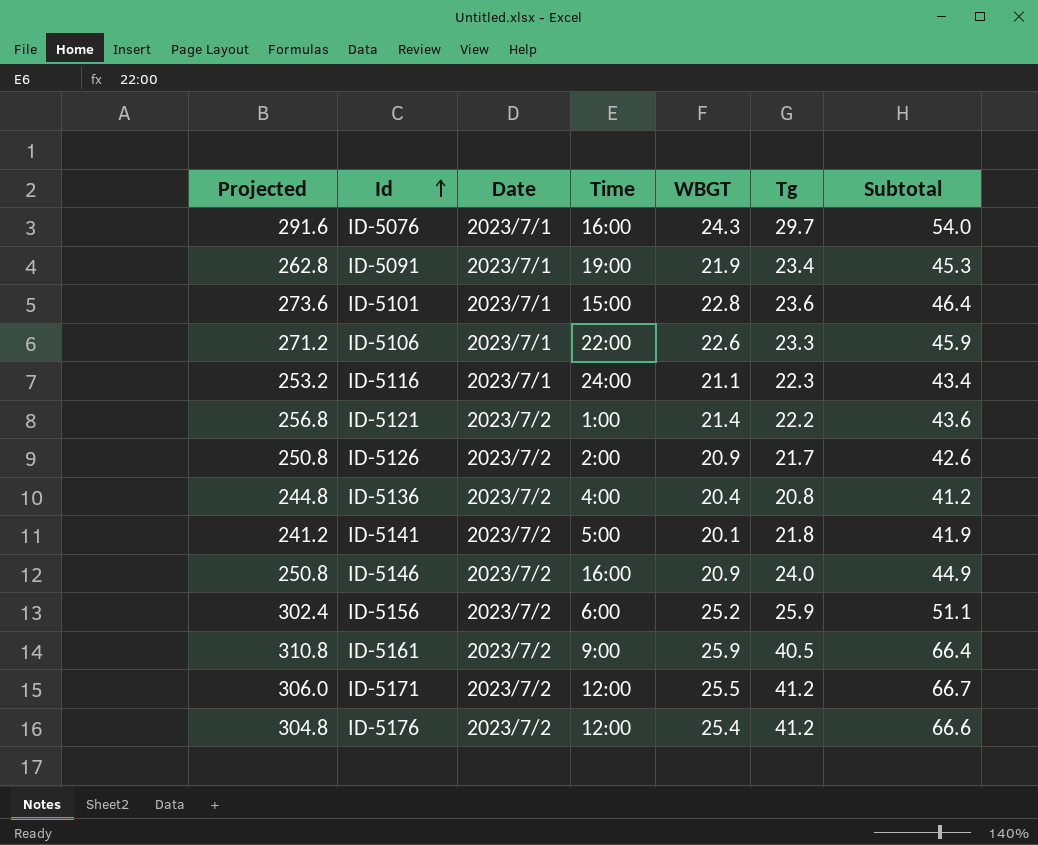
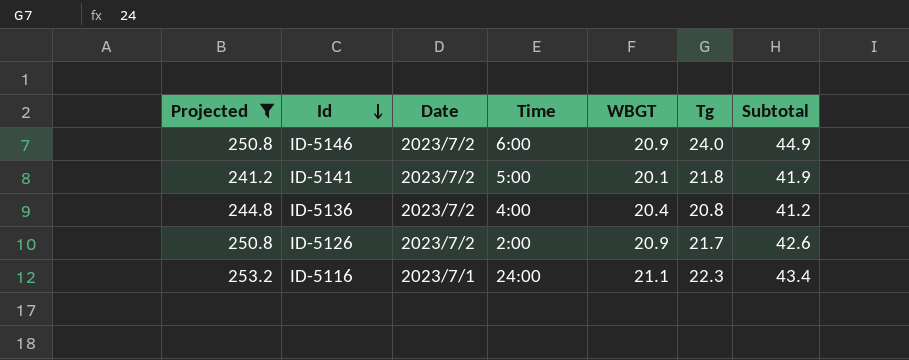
filter: none -> Projected <= 253.2
row order: Id ascending -> Id descending
ID-5146 | Time: 16:00 -> 6:00

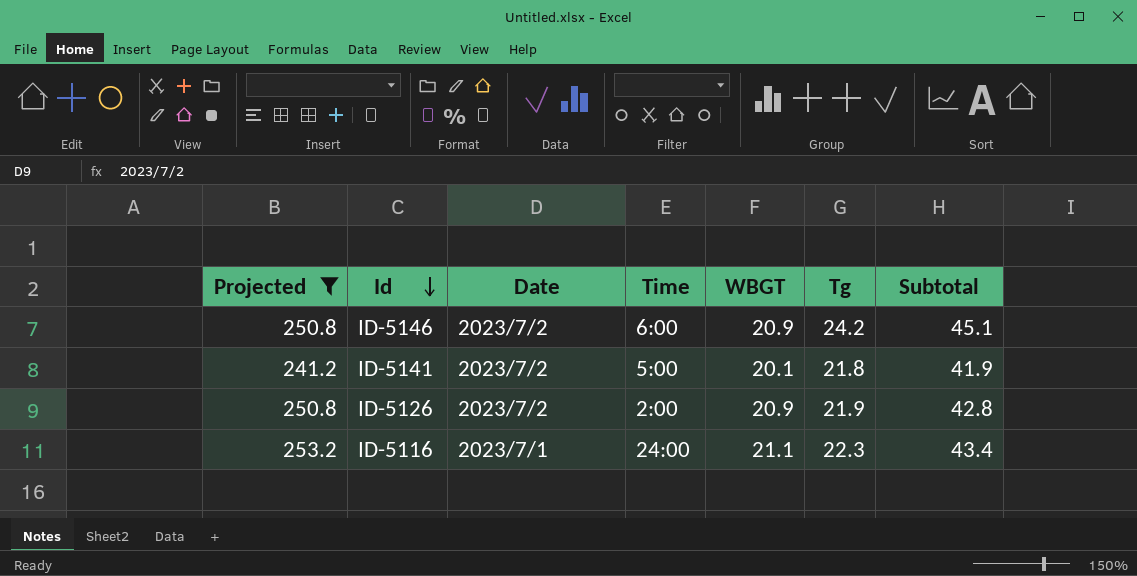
row ID-5136: 244.8 | 2023/7/2 | 4:00 | 20.4 | 20.8 | 41.2 -> none
ID-5146 | Tg: 24.0 -> 24.2
ID-5146 | Subtotal: 44.9 -> 45.1
ID-5126 | Tg: 21.7 -> 21.9
ID-5126 | Subtotal: 42.6 -> 42.8

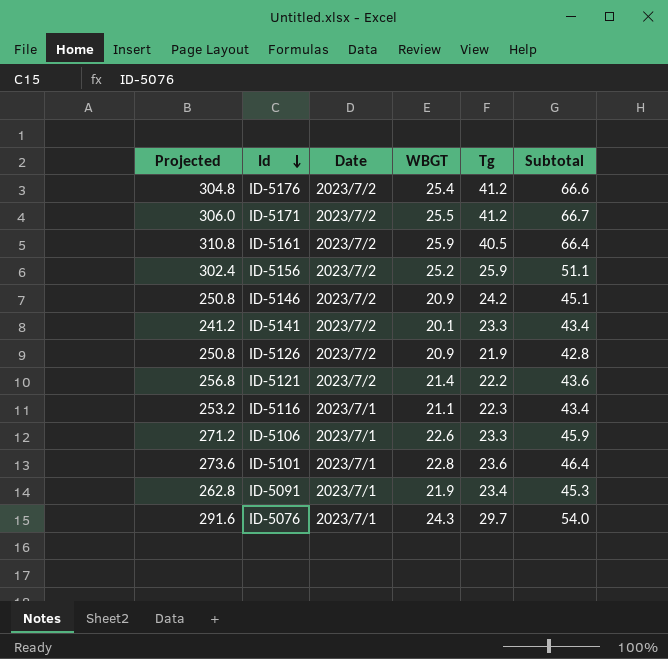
filter: Projected <= 253.2 -> none
column Time | position: 4 -> none
ID-5141 | Tg: 21.8 -> 23.3
ID-5141 | Subtotal: 41.9 -> 43.4

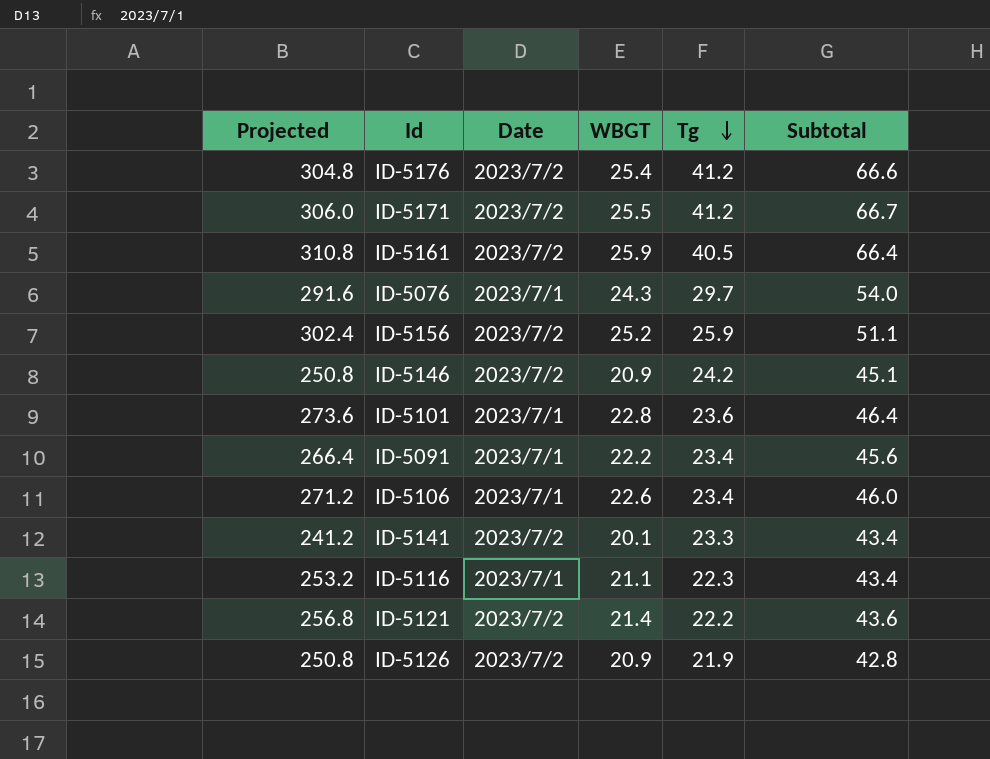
row order: Id descending -> Tg descending
ID-5091 | Projected: 262.8 -> 266.4
ID-5091 | WBGT: 21.9 -> 22.2
ID-5091 | Subtotal: 45.3 -> 45.6
ID-5106 | Tg: 23.3 -> 23.4
ID-5106 | Subtotal: 45.9 -> 46.0

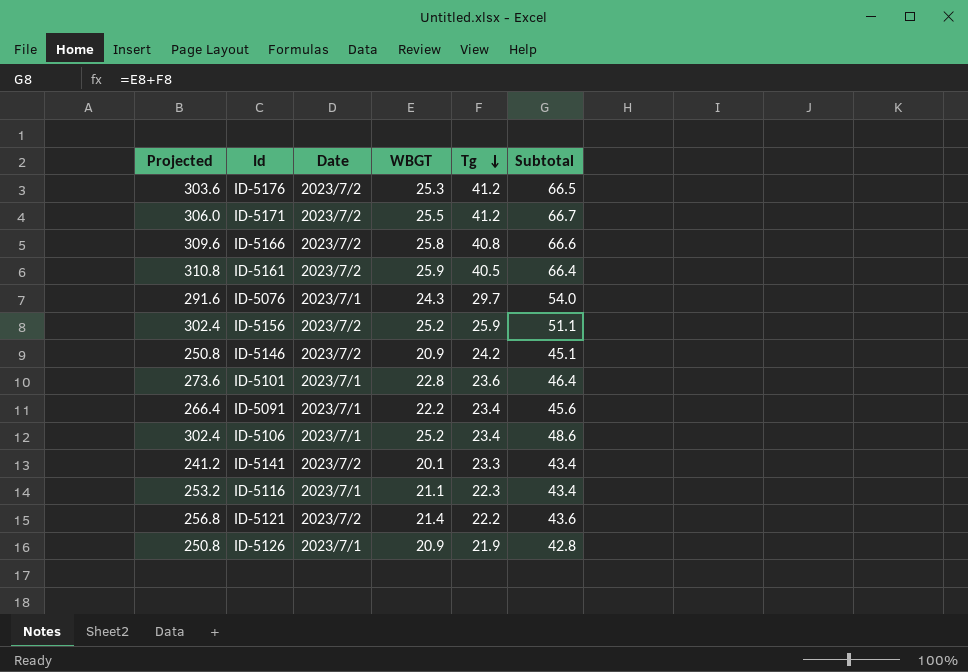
ID-5176 | Projected: 304.8 -> 303.6
ID-5176 | WBGT: 25.4 -> 25.3
ID-5176 | Subtotal: 66.6 -> 66.5
row ID-5166: none -> 309.6 | 2023/7/2 | 25.8 | 40.8 | 66.6
ID-5106 | Projected: 271.2 -> 302.4
ID-5106 | WBGT: 22.6 -> 25.2
ID-5106 | Subtotal: 46.0 -> 48.6
ID-5126 | Date: 2023/7/2 -> 2023/7/1

